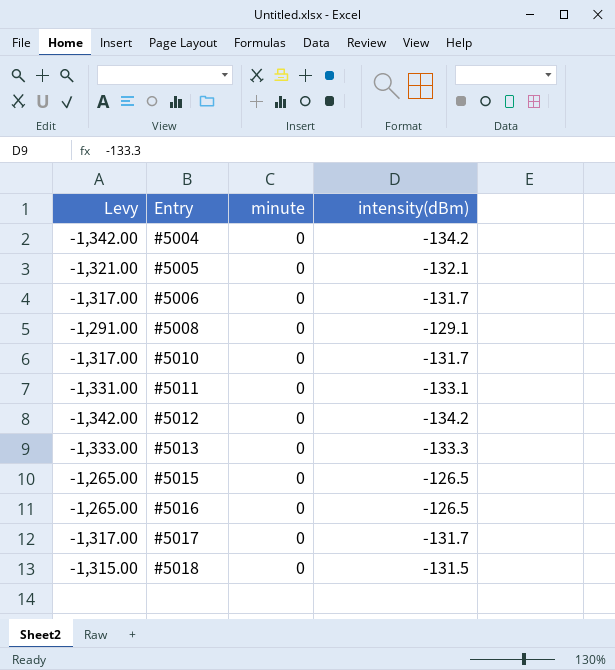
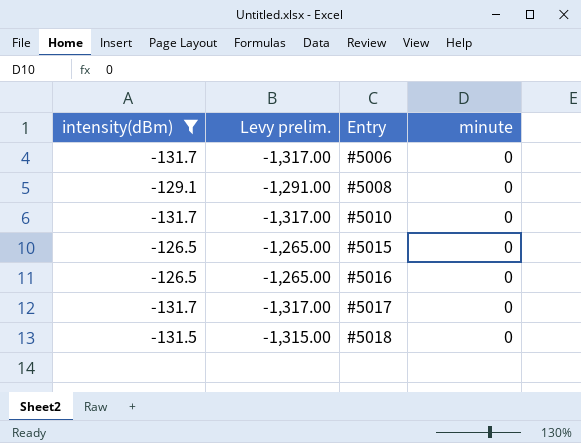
filter: none -> intensity(dBm) >= -131.7
column intensity(dBm) | position: 4 -> 1
column name: Levy -> Levy prelim.

